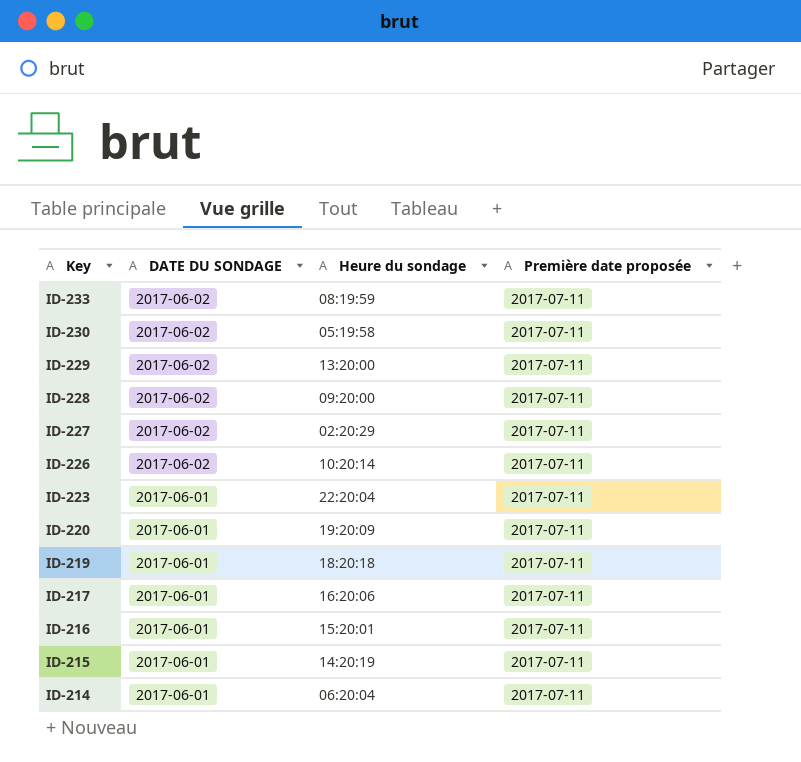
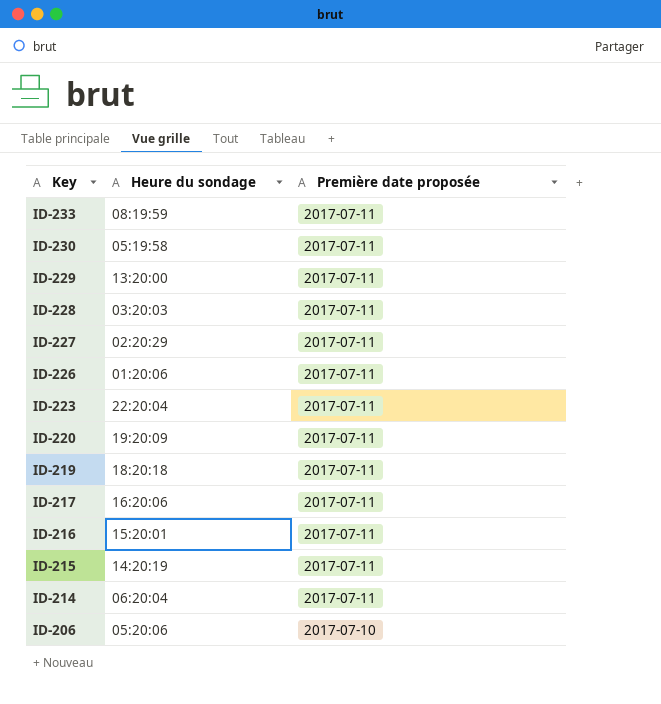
column DATE DU SONDAGE | position: 2 -> none
ID-228 | Heure du sondage: 09:20:00 -> 03:20:03
ID-226 | Heure du sondage: 10:20:14 -> 01:20:06
row ID-206: none -> 05:20:06 | 2017-07-10

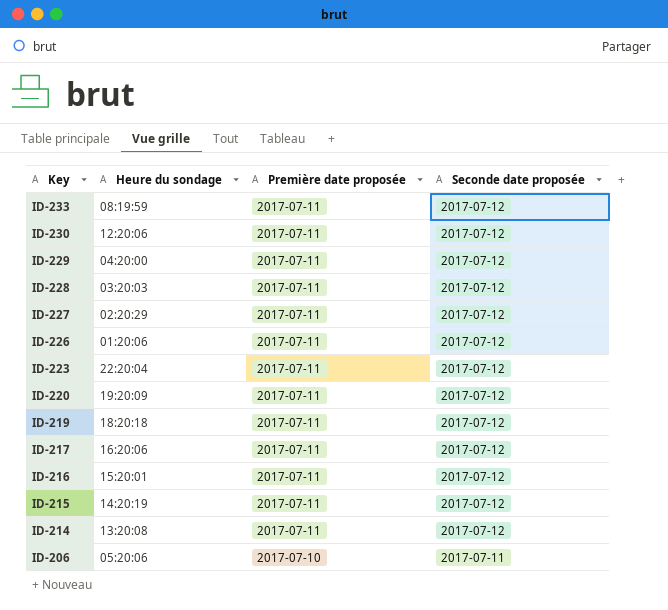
column Seconde date proposée | position: none -> 4
ID-230 | Heure du sondage: 05:19:58 -> 12:20:06
ID-229 | Heure du sondage: 13:20:00 -> 04:20:00
ID-214 | Heure du sondage: 06:20:04 -> 13:20:08

